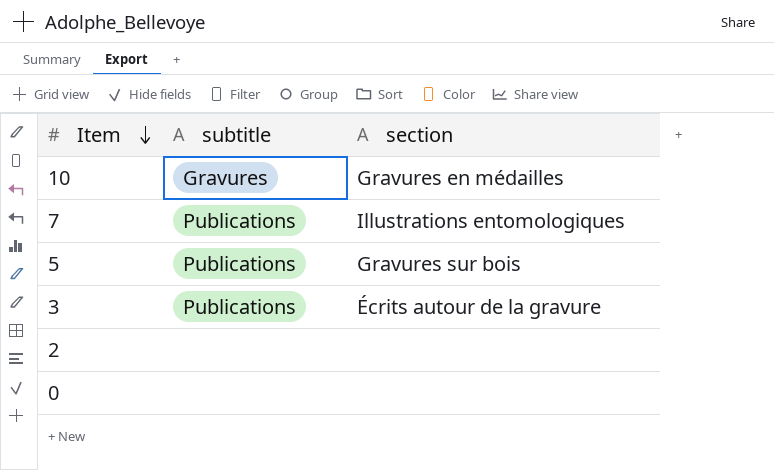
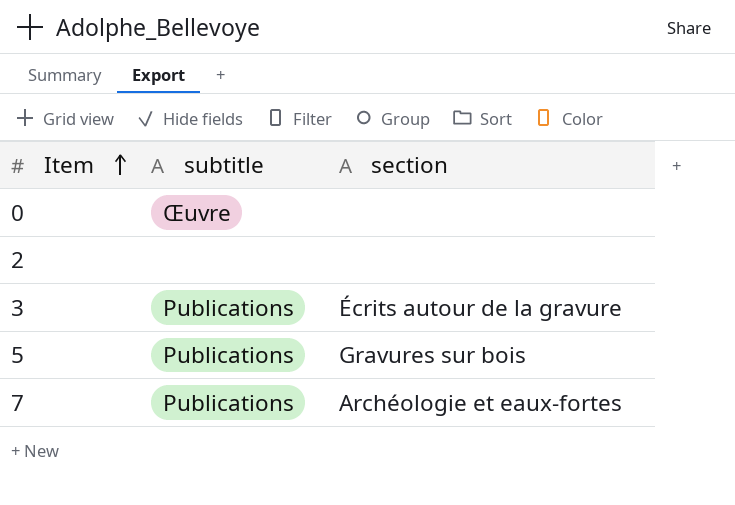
row order: Item descending -> Item ascending
row 10: Gravures | Gravures en médailles -> none
0 | subtitle: none -> Œuvre
7 | section: Illustrations entomologiques -> Archéologie et eaux-fortes

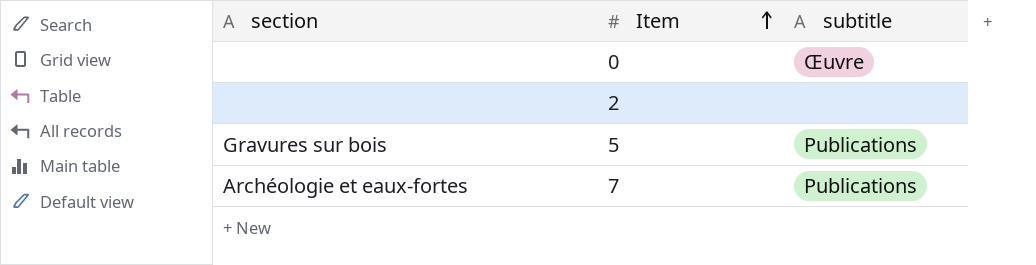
column section | position: 3 -> 1
row 3: Publications | Écrits autour de la gravure -> none

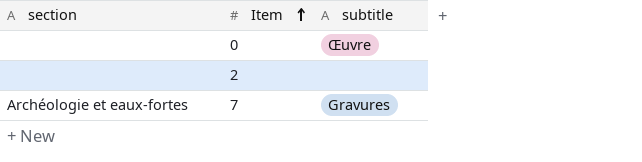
row 5: Gravures sur bois | Publications -> none
7 | subtitle: Publications -> Gravures

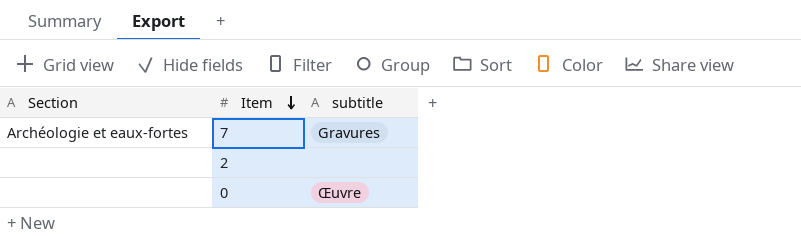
row order: Item ascending -> Item descending
column name: section -> Section

